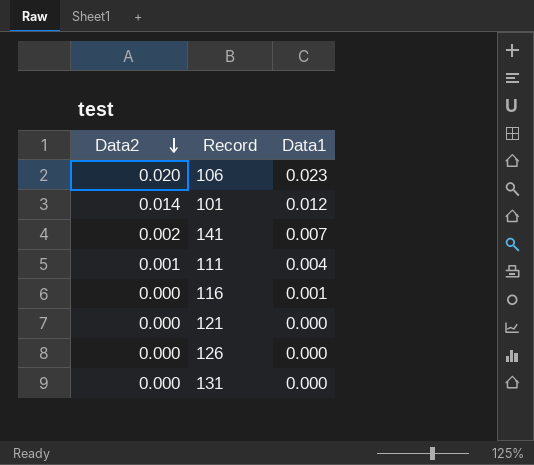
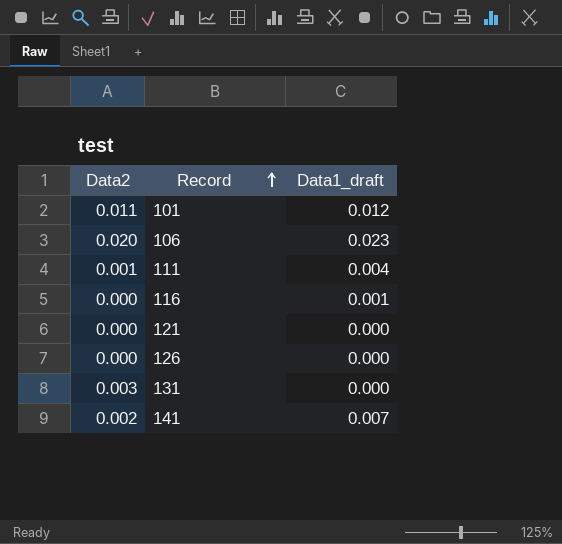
row order: Data2 descending -> Record ascending
column name: Data1 -> Data1_draft
101 | Data2: 0.014 -> 0.011
131 | Data2: 0.000 -> 0.003

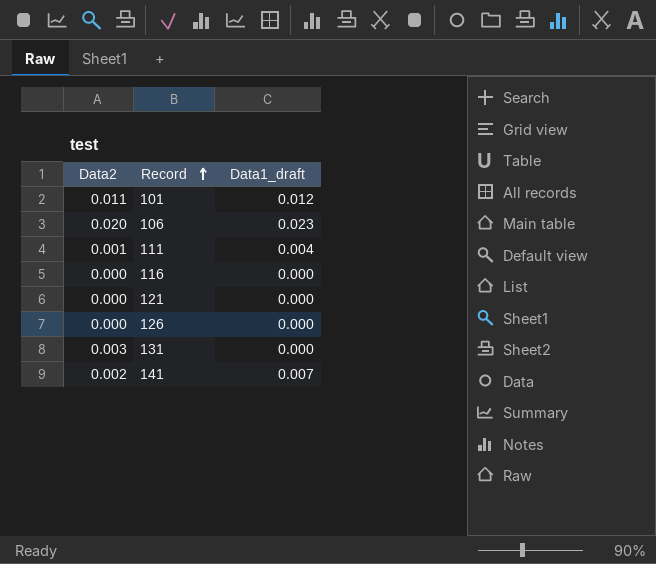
116 | Data1_draft: 0.001 -> 0.000

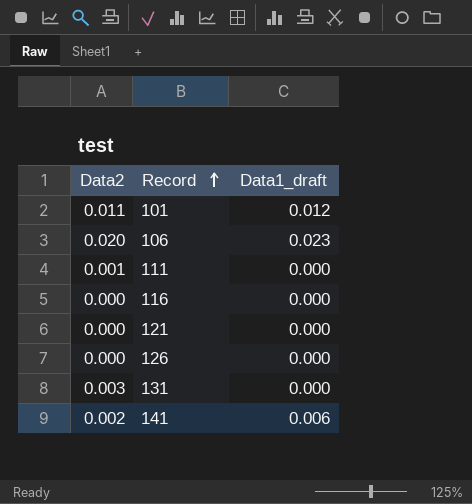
111 | Data1_draft: 0.004 -> 0.000
141 | Data1_draft: 0.007 -> 0.006

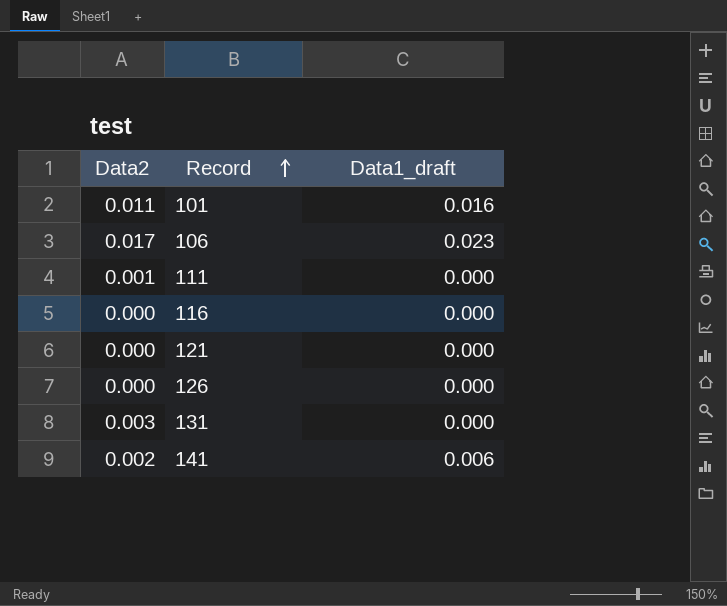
101 | Data1_draft: 0.012 -> 0.016
106 | Data2: 0.020 -> 0.017

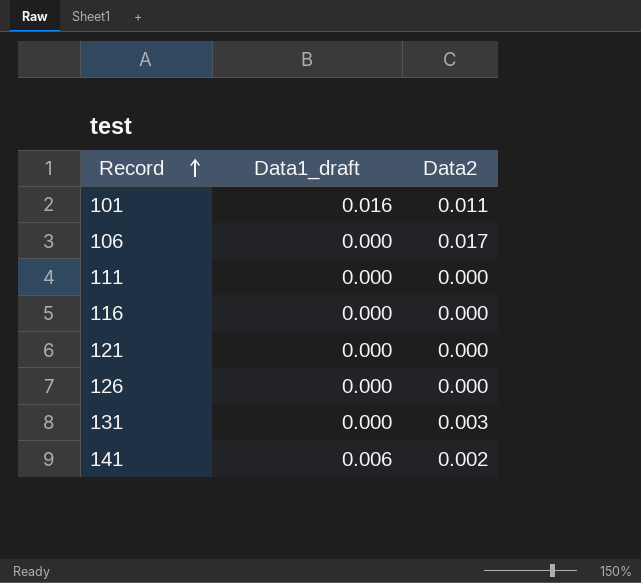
column Data2 | position: 1 -> 3
106 | Data1_draft: 0.023 -> 0.000
111 | Data2: 0.001 -> 0.000

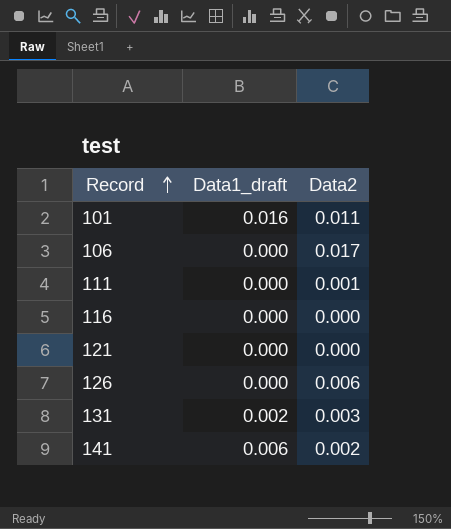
111 | Data2: 0.000 -> 0.001
126 | Data2: 0.000 -> 0.006
131 | Data1_draft: 0.000 -> 0.002

